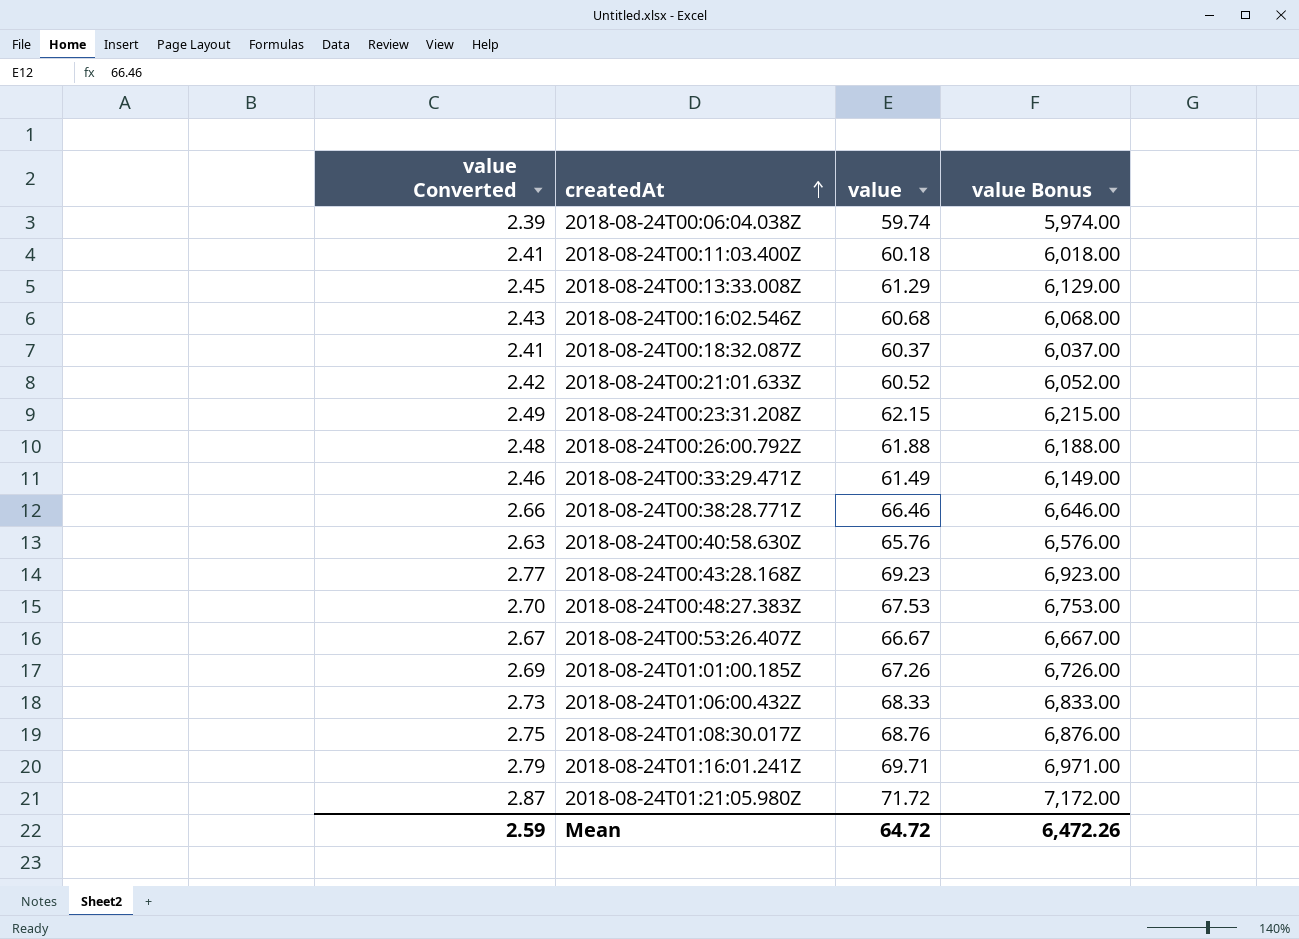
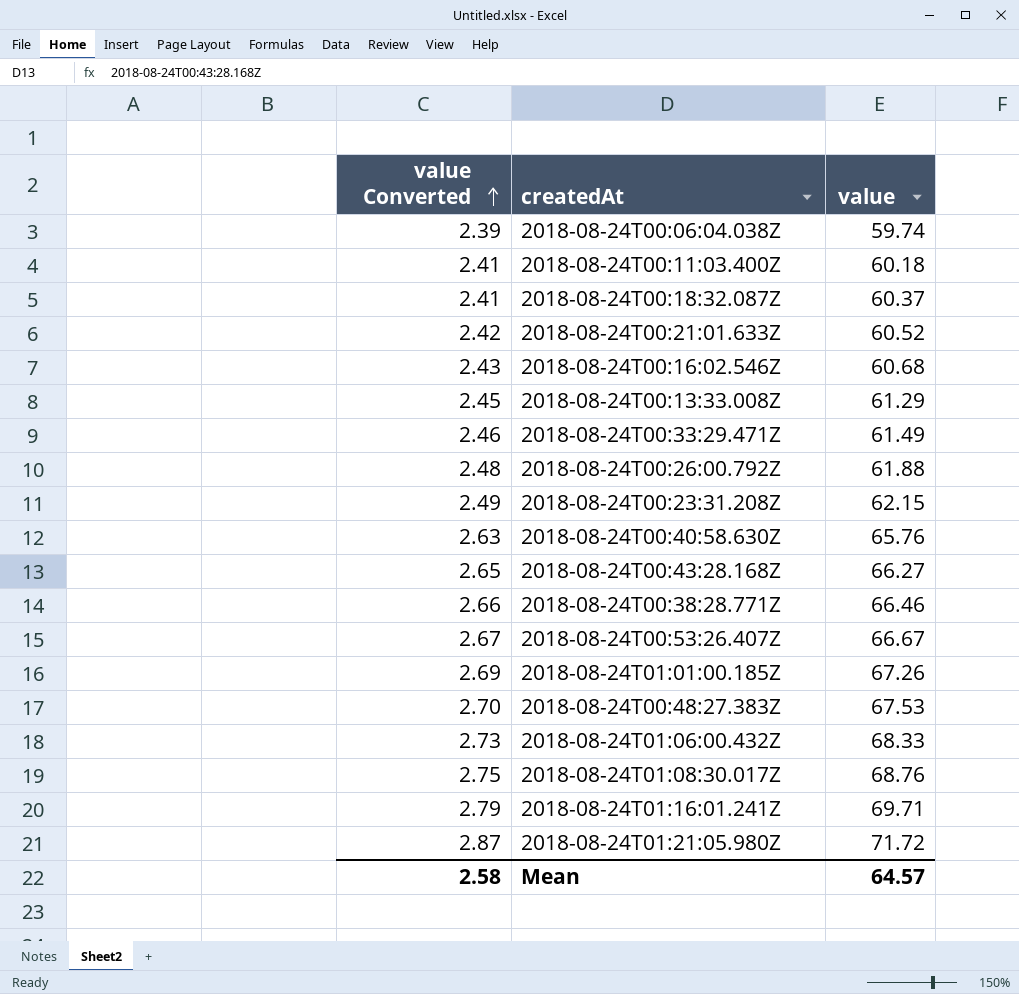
row order: createdAt ascending -> value Converted ascending
column value Bonus | formula: [value] * 100 -> none
2018-08-24T00:43:28.168Z | value Converted: 2.77 -> 2.65
2018-08-24T00:43:28.168Z | value: 69.23 -> 66.27
Mean | value Converted: 2.59 -> 2.58
Mean | value: 64.72 -> 64.57

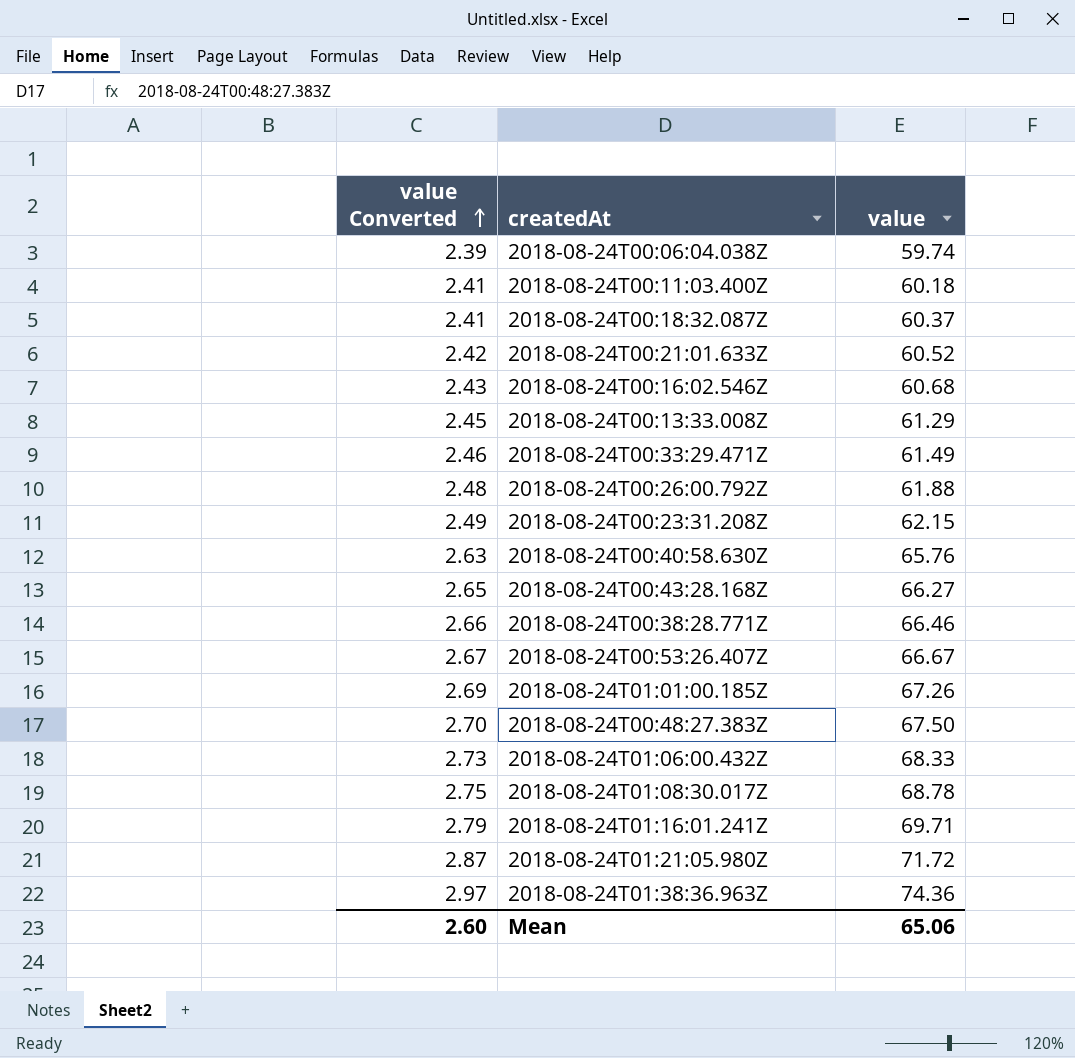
2018-08-24T00:48:27.383Z | value: 67.53 -> 67.50
2018-08-24T01:08:30.017Z | value: 68.76 -> 68.78
row 2018-08-24T01:38:36.963Z: none -> 2.97 | 74.36
Mean | value Converted: 2.58 -> 2.60
Mean | value: 64.57 -> 65.06

